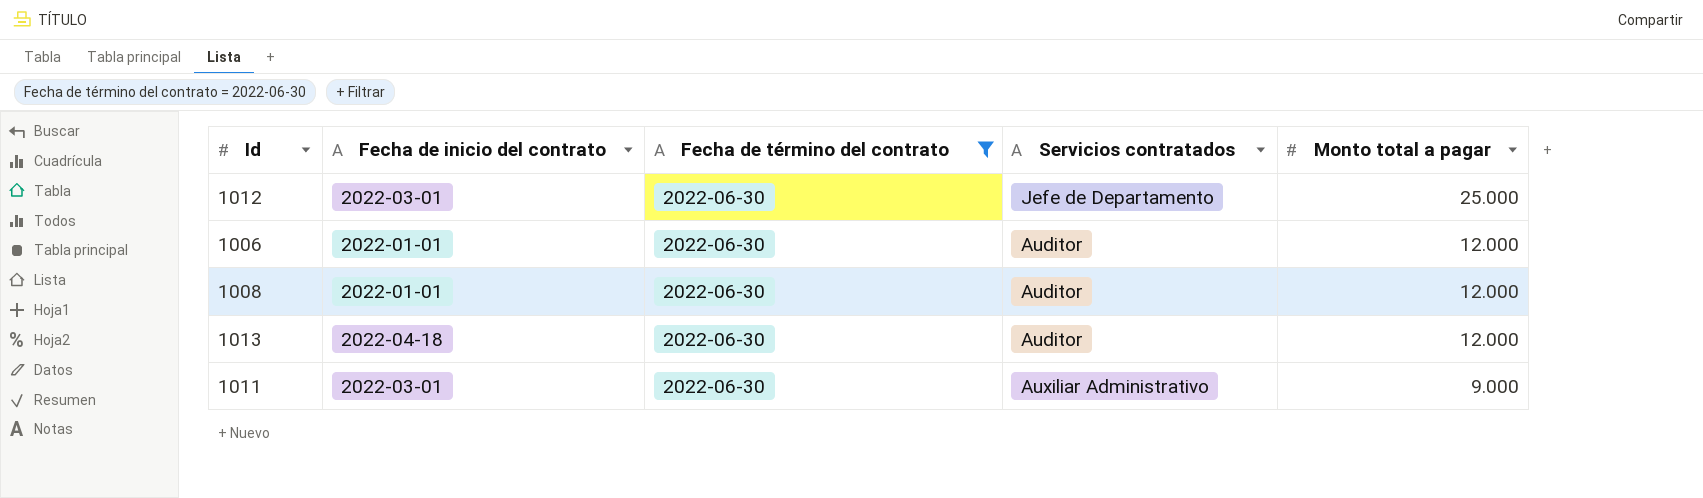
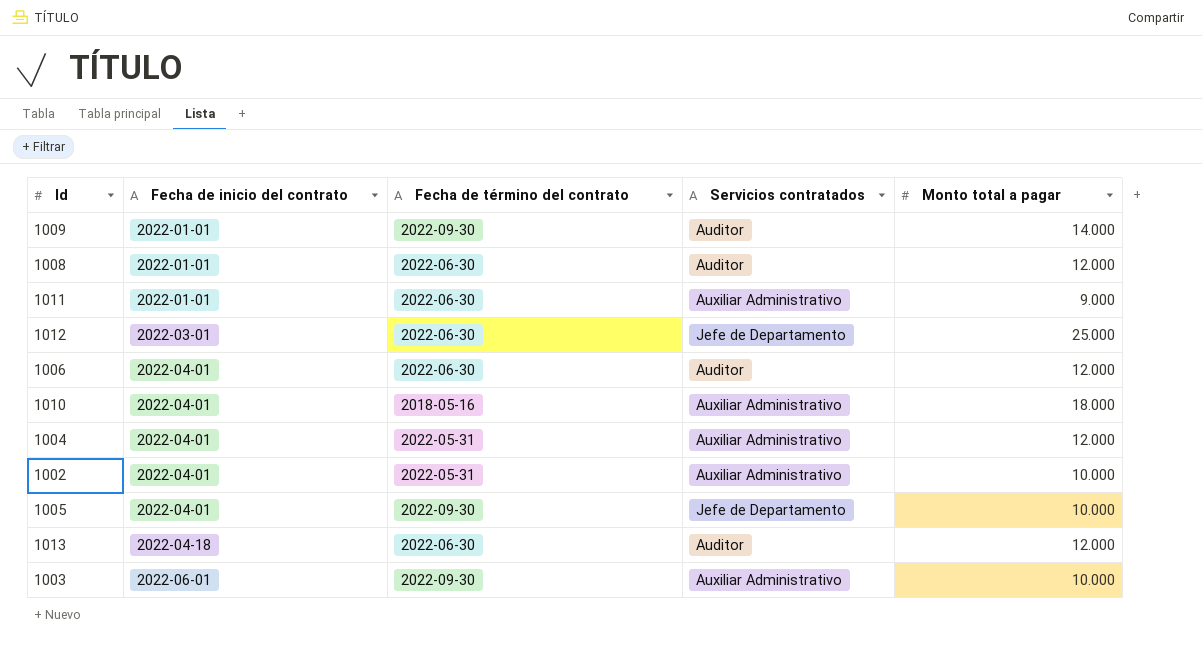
filter: Fecha de término del contrato = 2022-06-30 -> none
row order: Monto total a pagar descending -> Fecha de inicio del contrato ascending
1011 | Fecha de inicio del contrato: 2022-03-01 -> 2022-01-01
1006 | Fecha de inicio del contrato: 2022-01-01 -> 2022-04-01

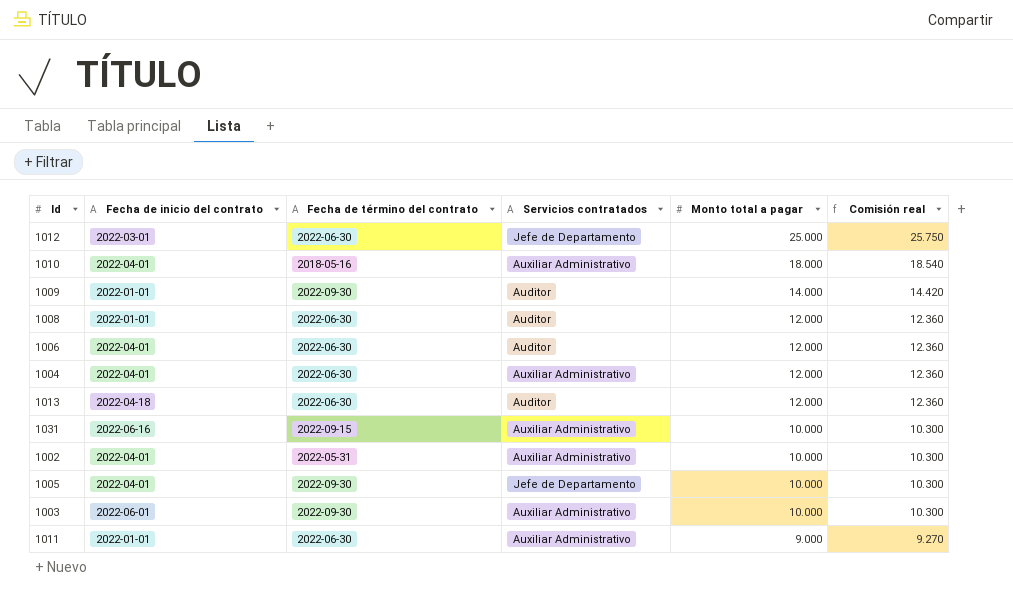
row order: Fecha de inicio del contrato ascending -> Monto total a pagar descending
column Comisión real | formula: none -> [Monto total a pagar] * 1,03
1004 | Fecha de término del contrato: 2022-05-31 -> 2022-06-30
row 1031: none -> 2022-06-16 | 2022-09-15 | Auxiliar Administrativo | 10.000 | 10.300

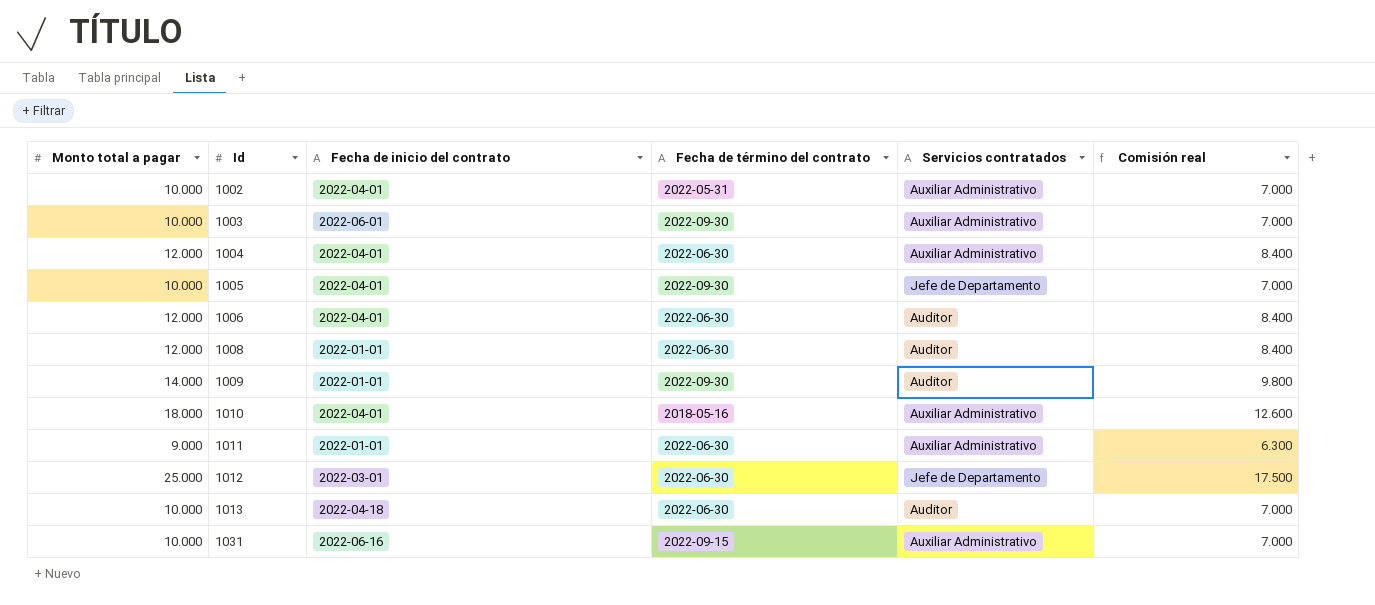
row order: Monto total a pagar descending -> Id ascending
column Monto total a pagar | position: 5 -> 1
column Comisión real | formula: [Monto total a pagar] * 1,03 -> [Monto total a pagar] * 0,7
1013 | Monto total a pagar: 12.000 -> 10.000

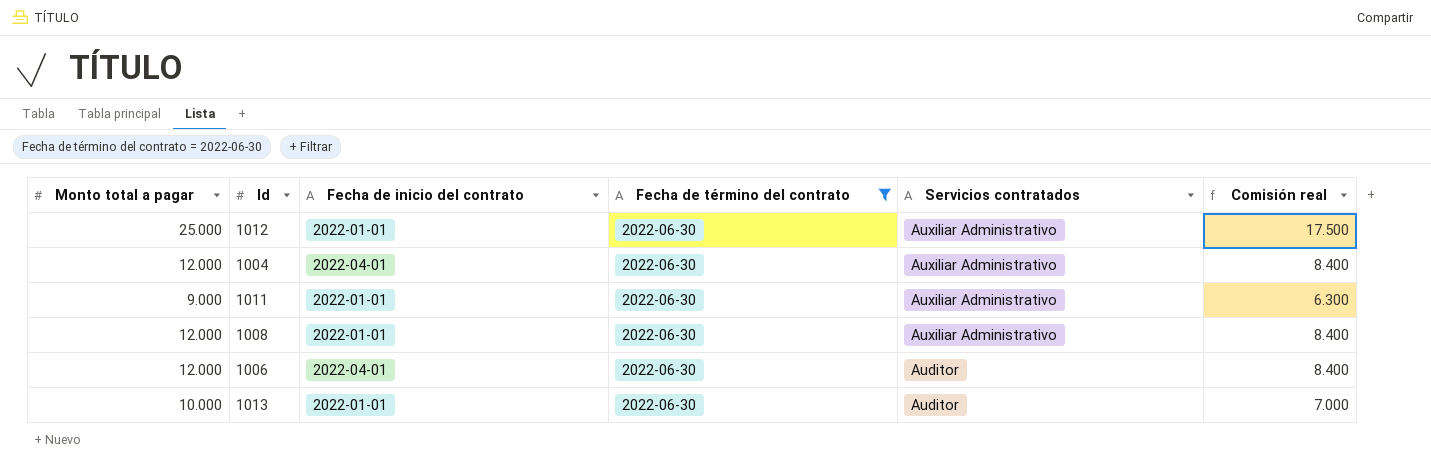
filter: none -> Fecha de término del contrato = 2022-06-30
row order: Id ascending -> Servicios contratados descending
1012 | Fecha de inicio del contrato: 2022-03-01 -> 2022-01-01
1012 | Servicios contratados: Jefe de Departamento -> Auxiliar Administrativo
1008 | Servicios contratados: Auditor -> Auxiliar Administrativo
1013 | Fecha de inicio del contrato: 2022-04-18 -> 2022-01-01

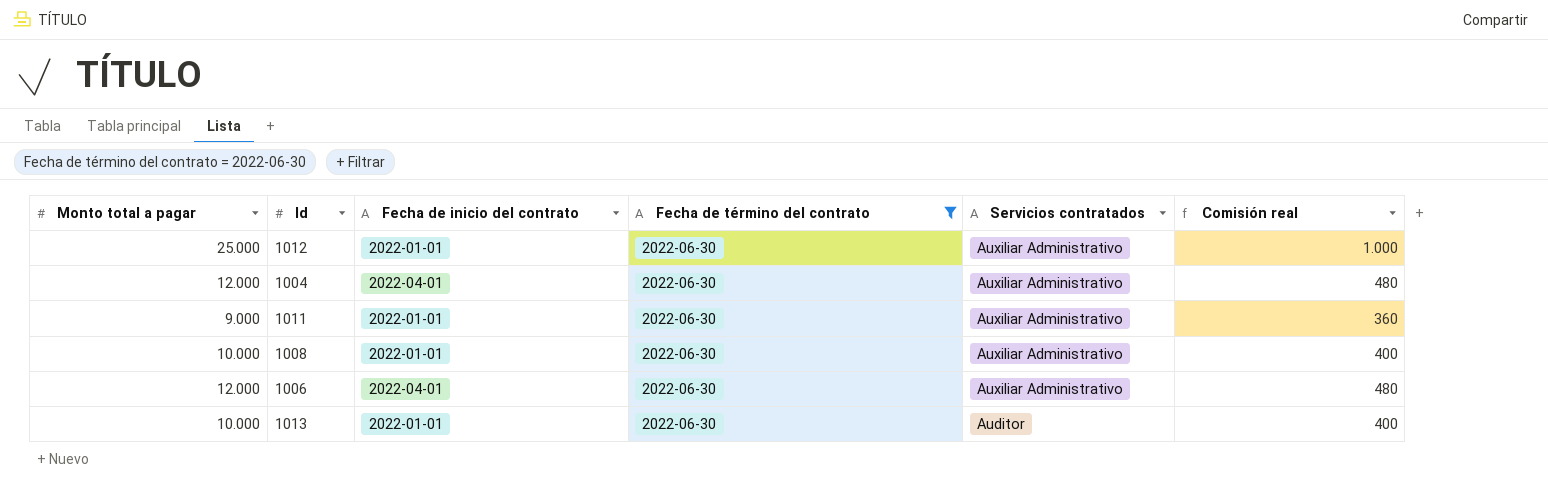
column Comisión real | formula: [Monto total a pagar] * 0,7 -> [Monto total a pagar] * 0,04
1008 | Monto total a pagar: 12.000 -> 10.000
1006 | Servicios contratados: Auditor -> Auxiliar Administrativo

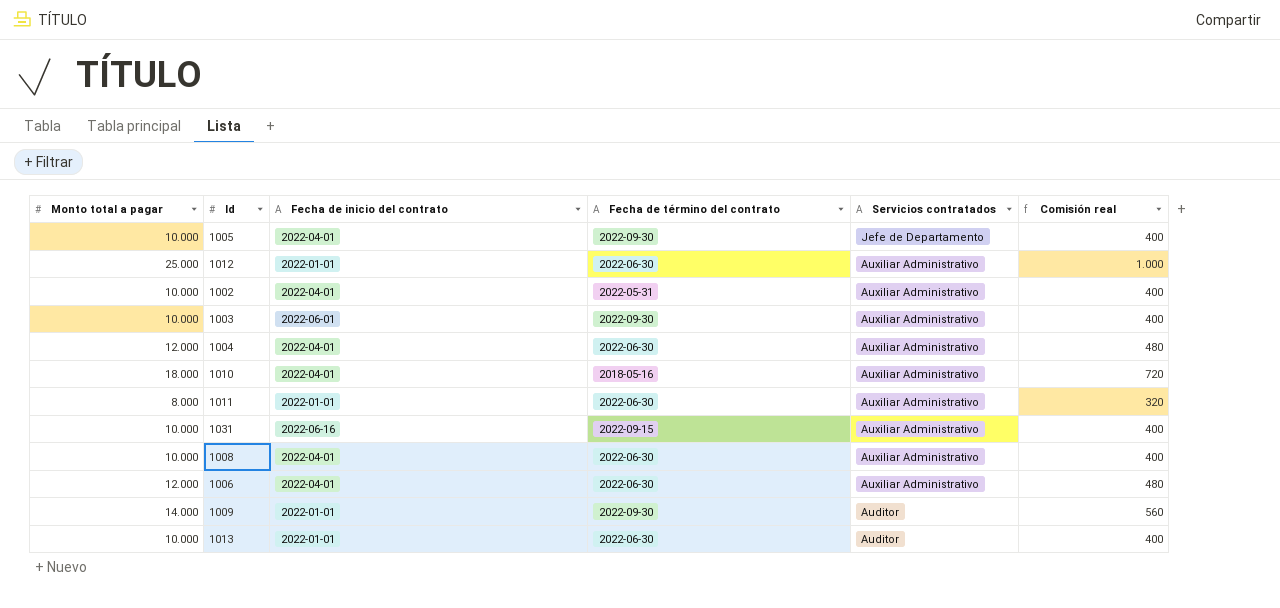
filter: Fecha de término del contrato = 2022-06-30 -> none
1011 | Monto total a pagar: 9.000 -> 8.000
1011 | Comisión real: 360 -> 320
1008 | Fecha de inicio del contrato: 2022-01-01 -> 2022-04-01

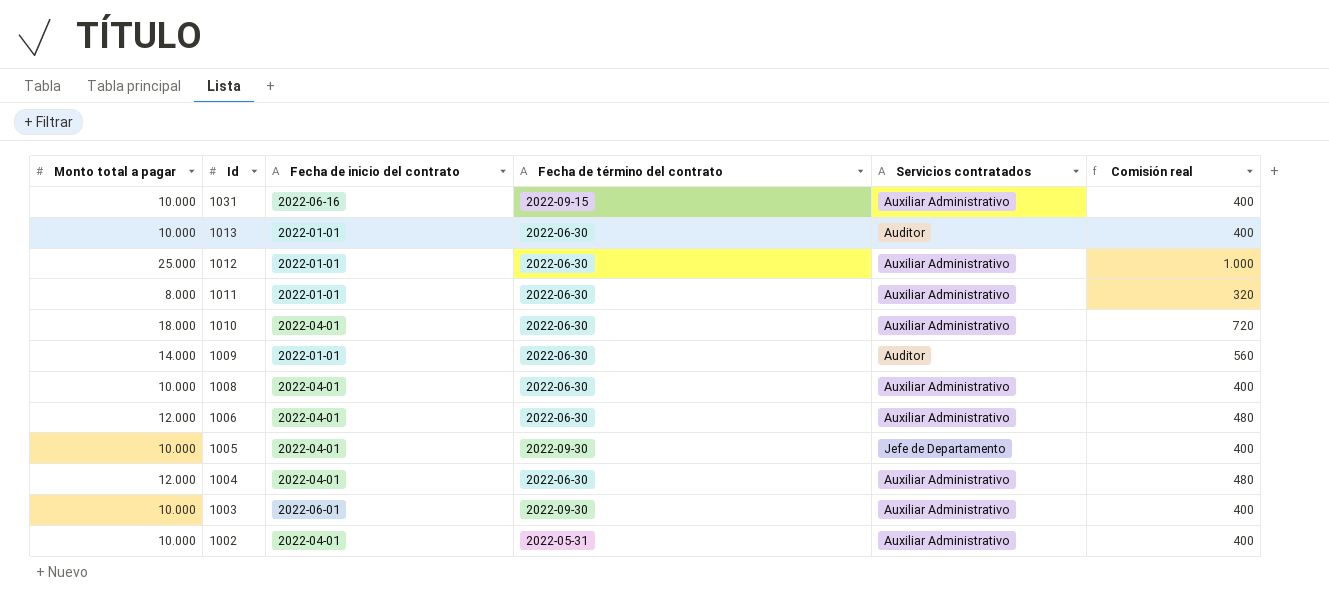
row order: Servicios contratados descending -> Id descending
1010 | Fecha de término del contrato: 2018-05-16 -> 2022-06-30
1009 | Fecha de término del contrato: 2022-09-30 -> 2022-06-30

